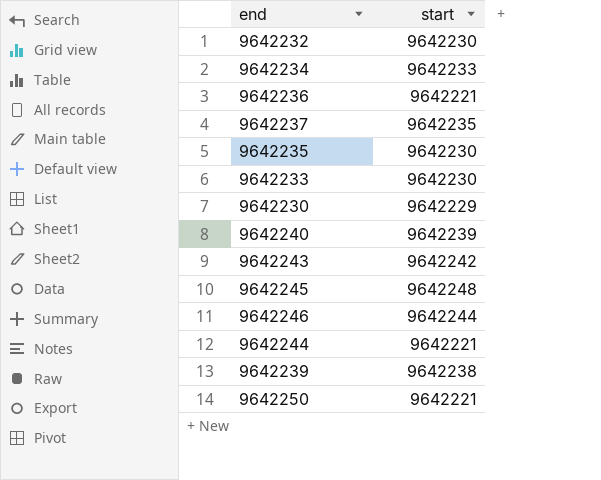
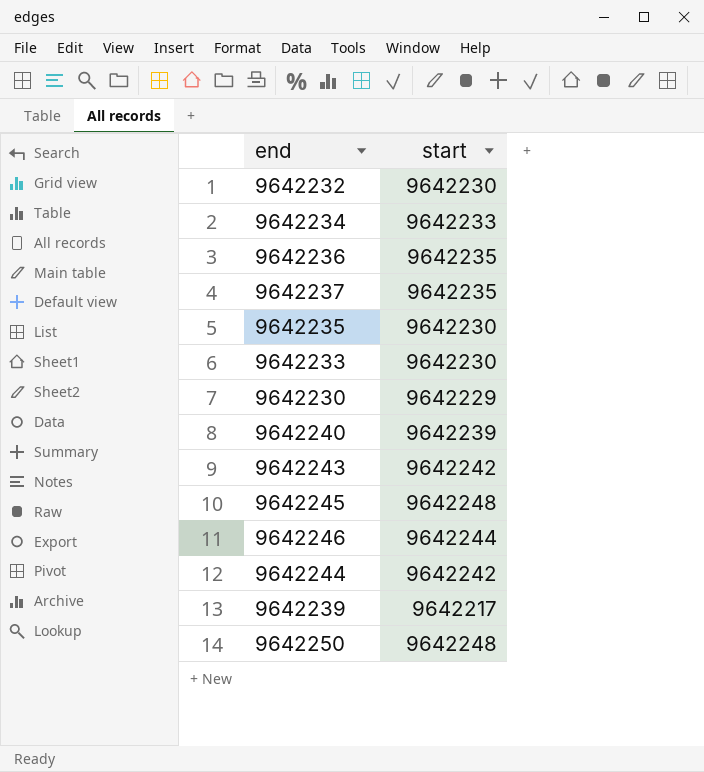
9642236 | start: 9642221 -> 9642235
9642244 | start: 9642221 -> 9642242
9642239 | start: 9642238 -> 9642217
9642250 | start: 9642221 -> 9642248

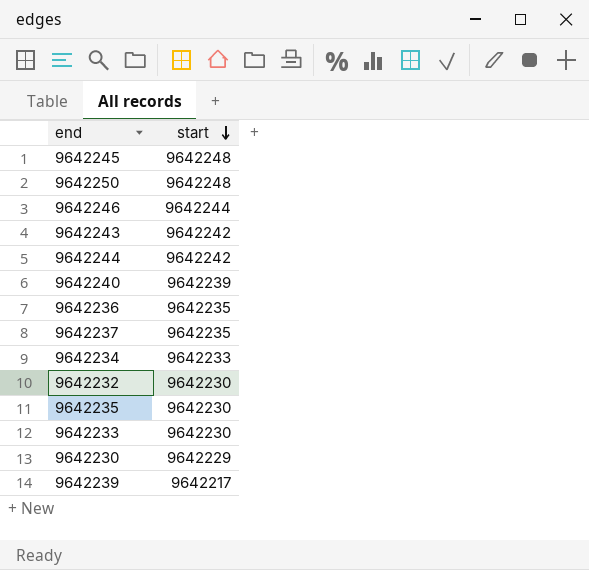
row order: none -> start descending

